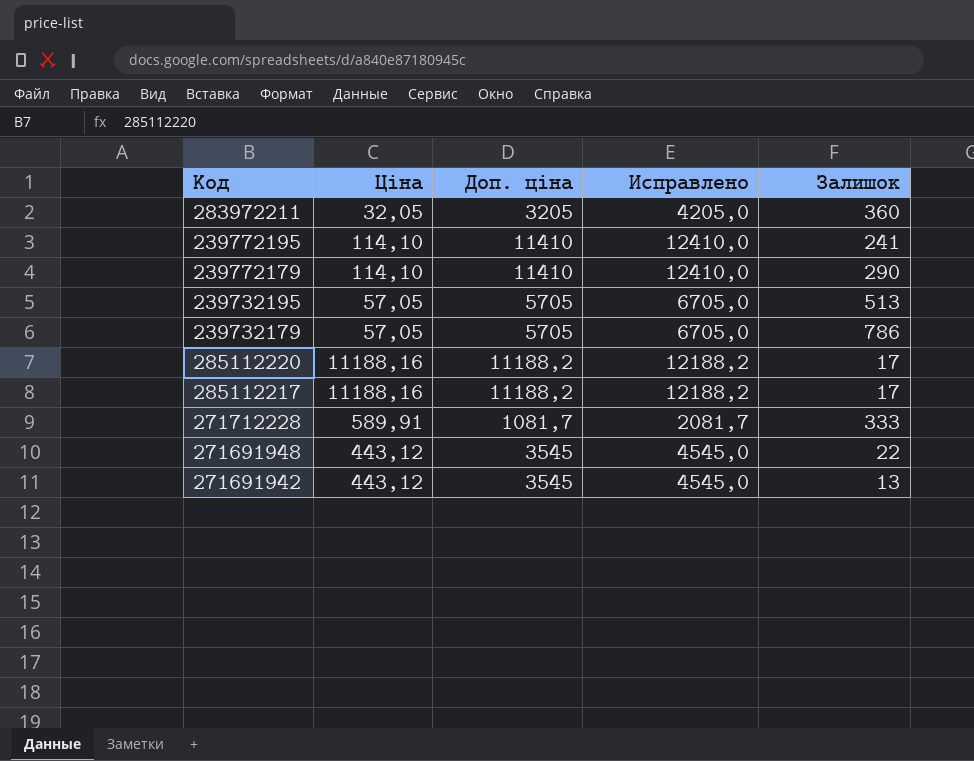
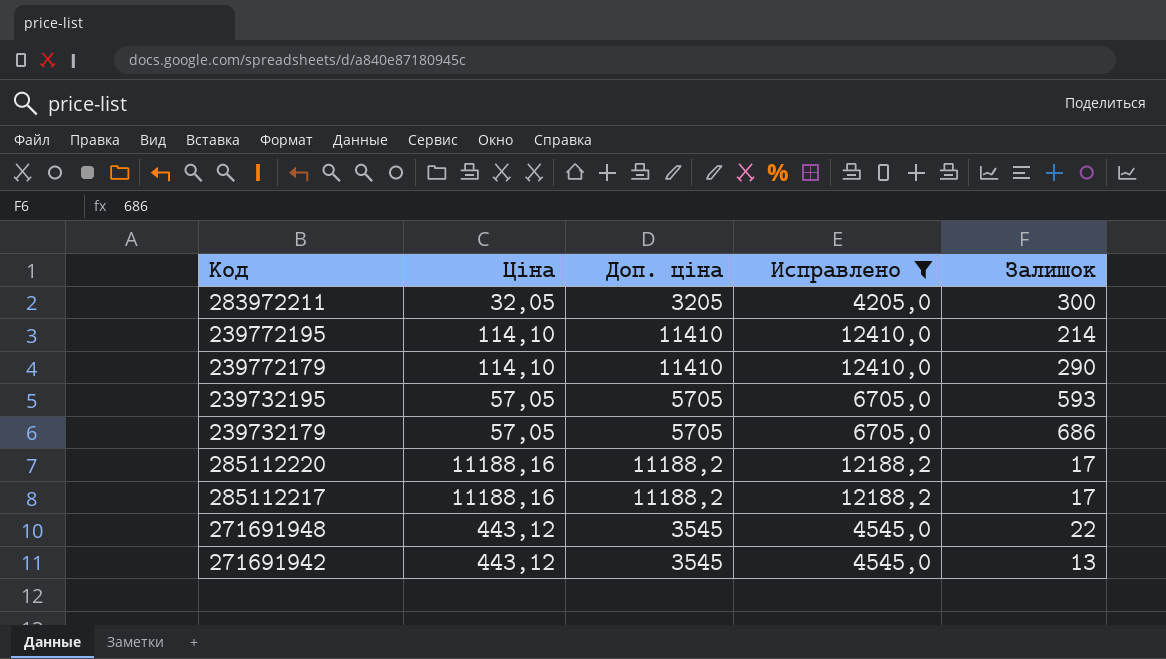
filter: none -> Исправлено != 2081,7
283972211 | Залишок: 360 -> 300
239772195 | Залишок: 241 -> 214
239732195 | Залишок: 513 -> 593
239732179 | Залишок: 786 -> 686

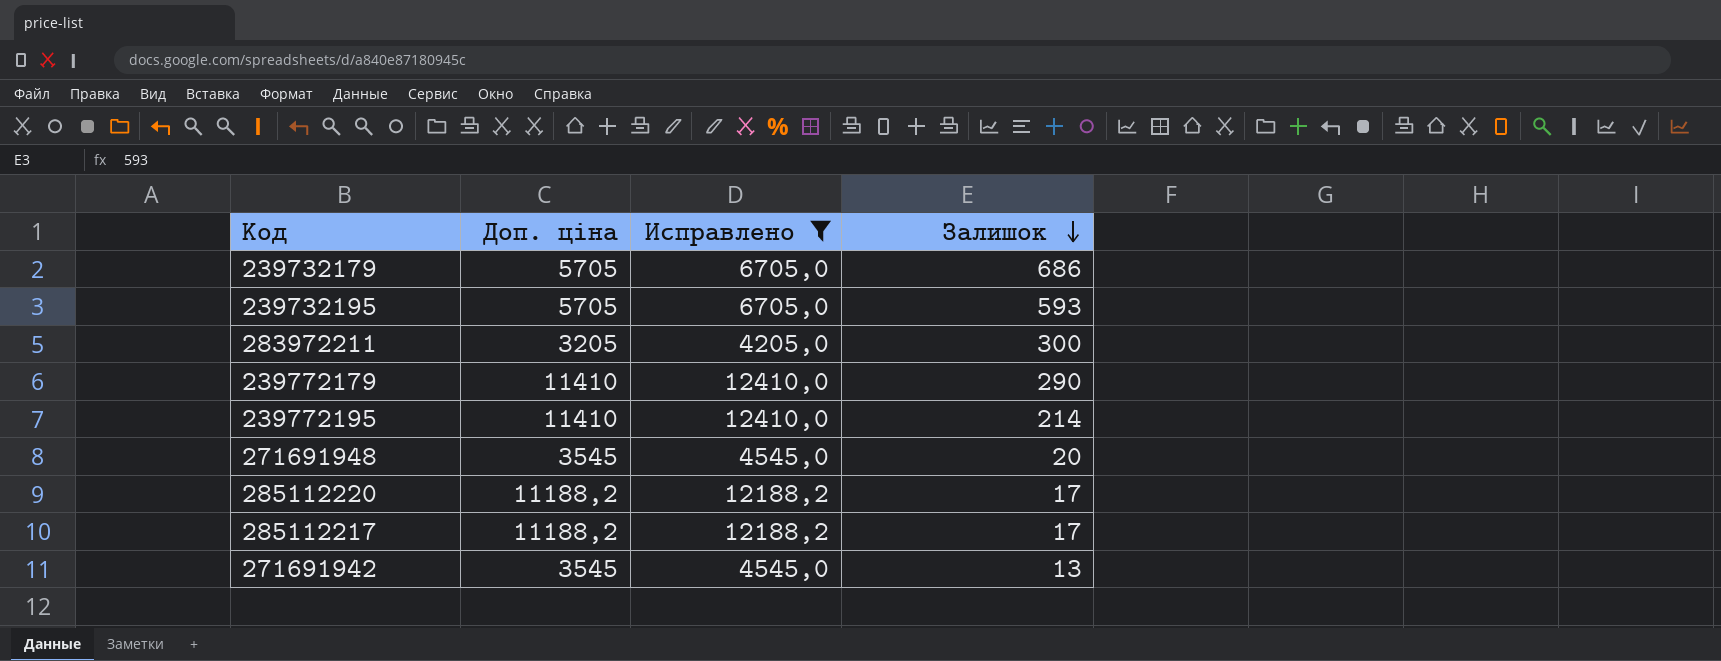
row order: none -> Залишок descending
column Ціна | position: 2 -> none
271691948 | Залишок: 22 -> 20

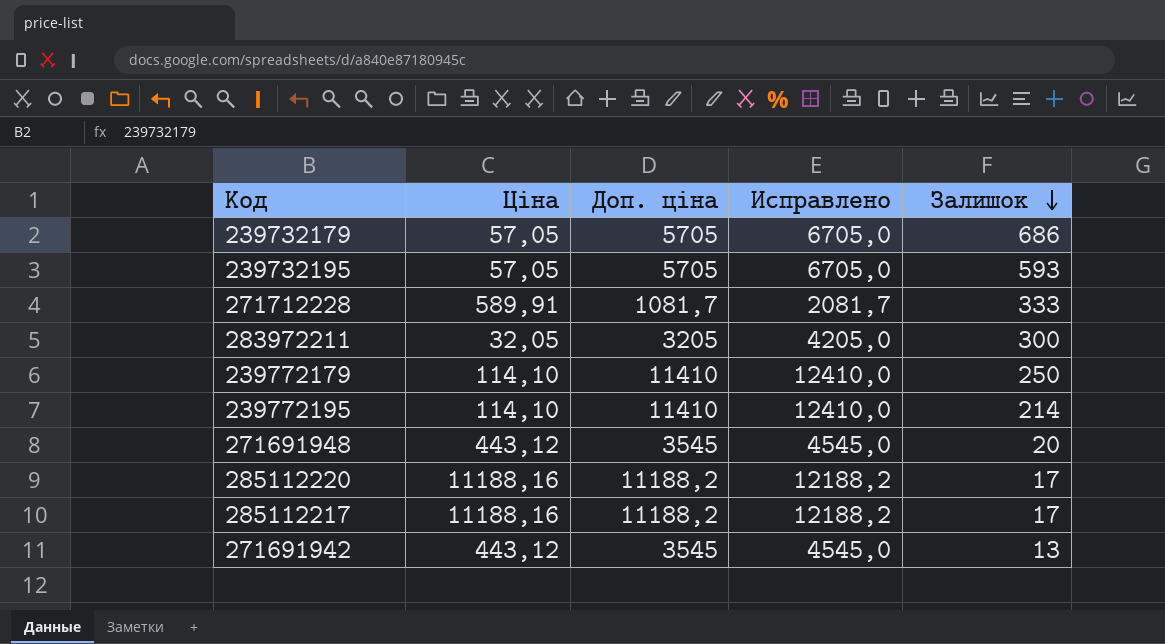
filter: Исправлено != 2081,7 -> none
column Ціна | position: none -> 2
239772179 | Залишок: 290 -> 250

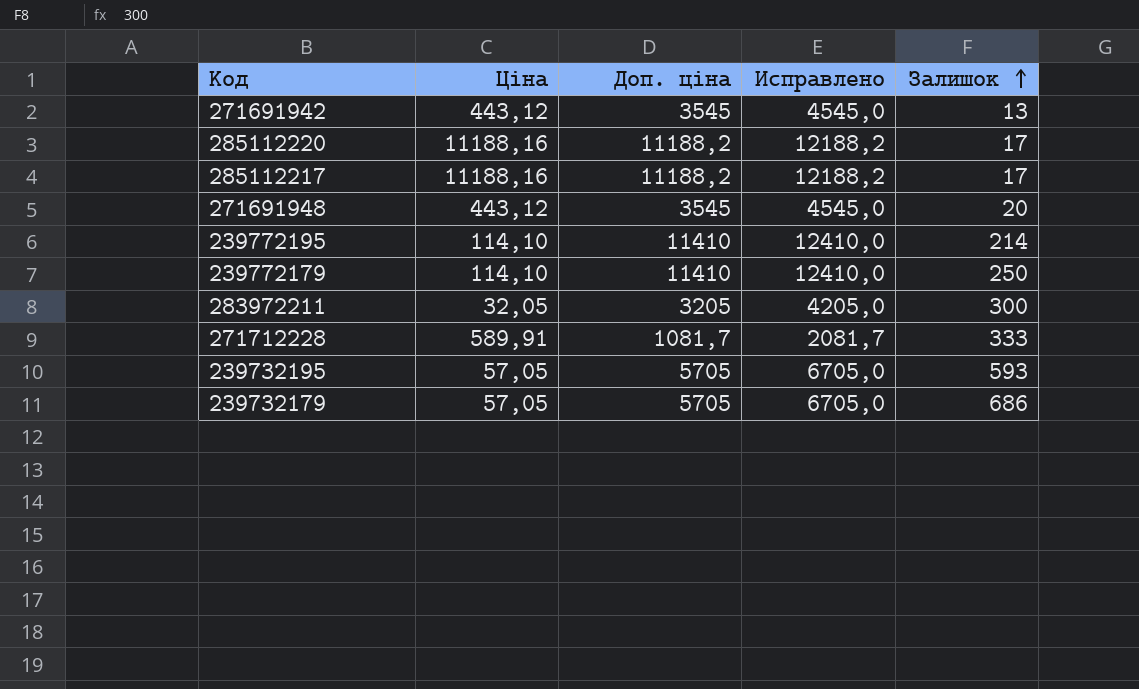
row order: Залишок descending -> Залишок ascending

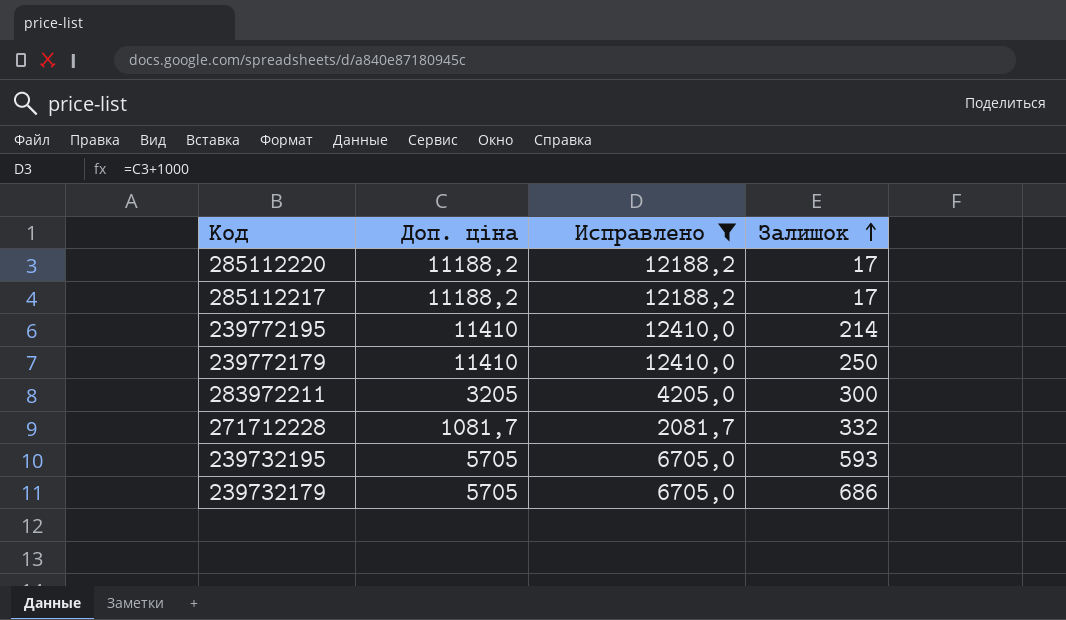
filter: none -> Исправлено != 4545,0
column Ціна | position: 2 -> none
271712228 | Залишок: 333 -> 332

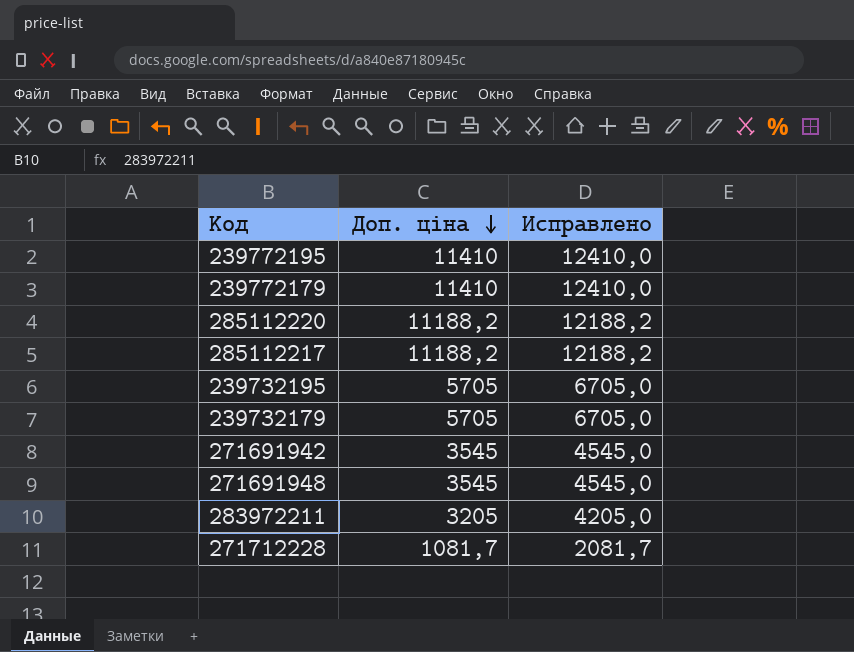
filter: Исправлено != 4545,0 -> none
row order: Залишок ascending -> Доп. ціна descending
column Залишок | position: 4 -> none

